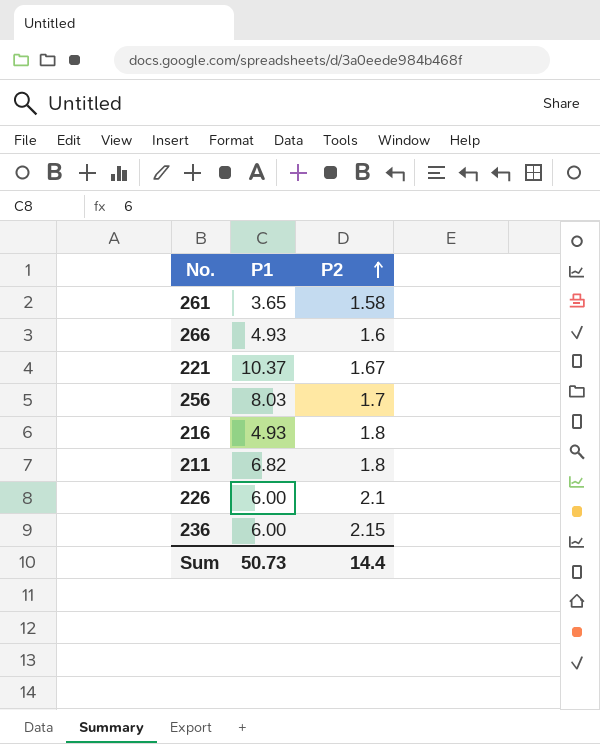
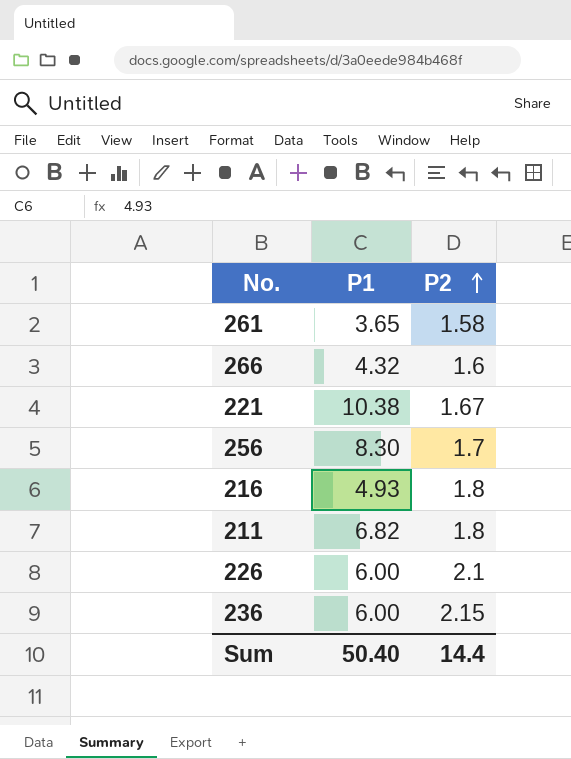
266 | P1: 4.93 -> 4.32
221 | P1: 10.37 -> 10.38
256 | P1: 8.03 -> 8.30
Sum | P1: 50.73 -> 50.40

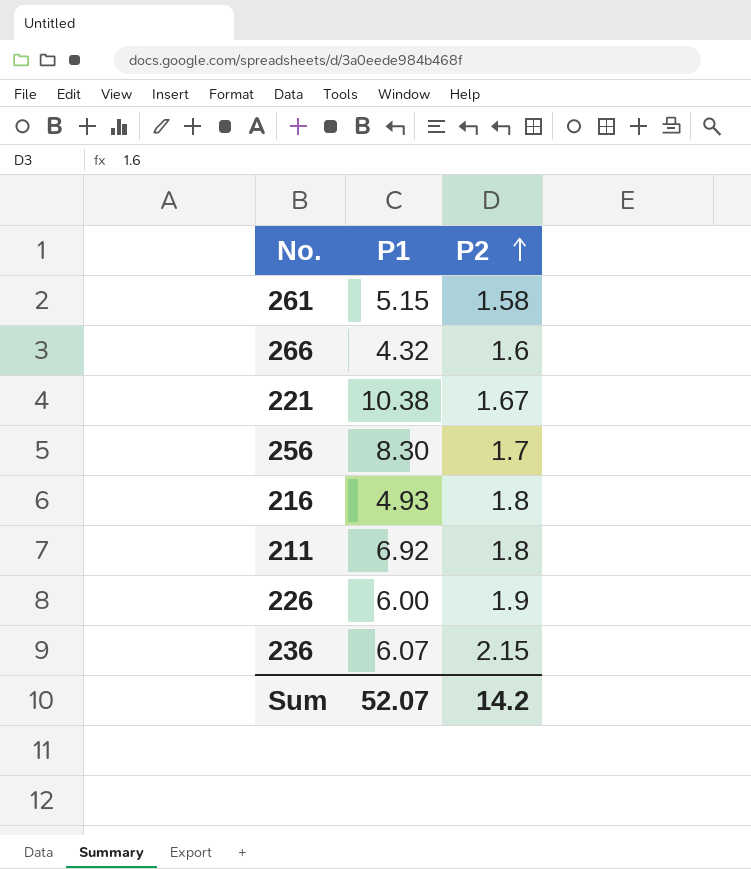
261 | P1: 3.65 -> 5.15
211 | P1: 6.82 -> 6.92
226 | P2: 2.1 -> 1.9
236 | P1: 6.00 -> 6.07
Sum | P1: 50.40 -> 52.07
Sum | P2: 14.4 -> 14.2

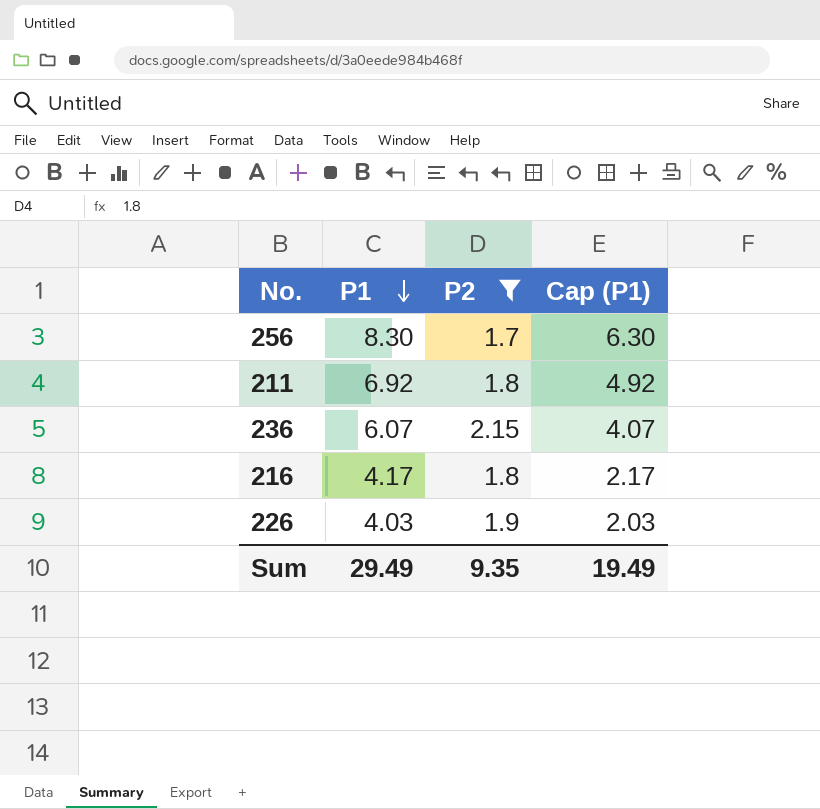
filter: none -> P2 >= 1.7
row order: P2 ascending -> P1 descending
column Cap (P1) | formula: none -> [P1] - 2
216 | P1: 4.93 -> 4.17
226 | P1: 6.00 -> 4.03
Sum | P1: 52.07 -> 29.49
Sum | P2: 14.2 -> 9.35

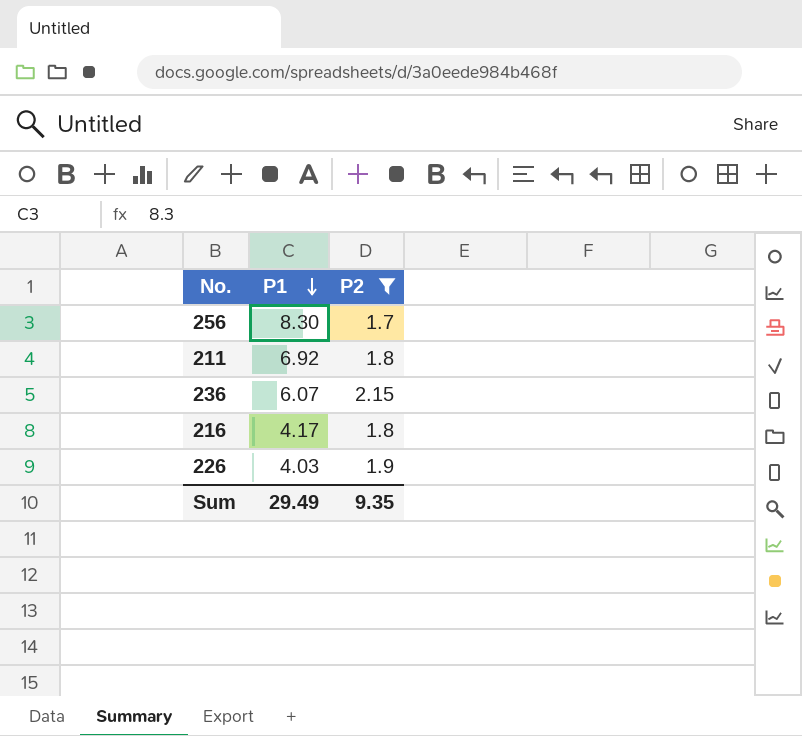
column Cap (P1) | formula: [P1] - 2 -> none

